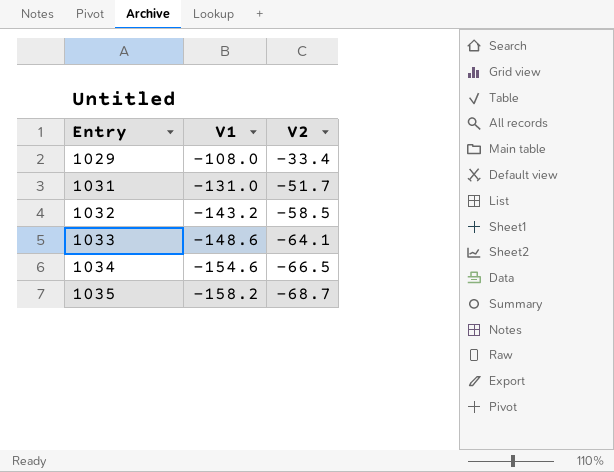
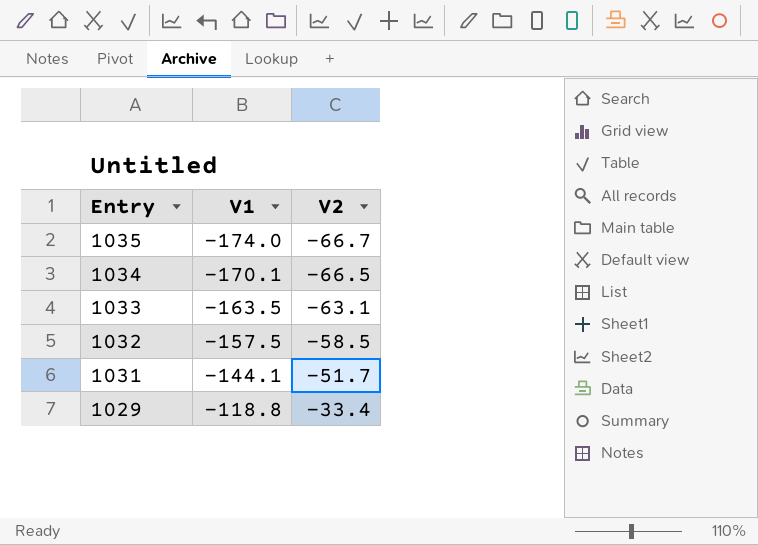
row order: Entry ascending -> Entry descending
1035 | V1: -158.2 -> -174.0
1035 | V2: -68.7 -> -66.7
1034 | V1: -154.6 -> -170.1
1033 | V1: -148.6 -> -163.5
1033 | V2: -64.1 -> -63.1
1032 | V1: -143.2 -> -157.5
1031 | V1: -131.0 -> -144.1
1029 | V1: -108.0 -> -118.8

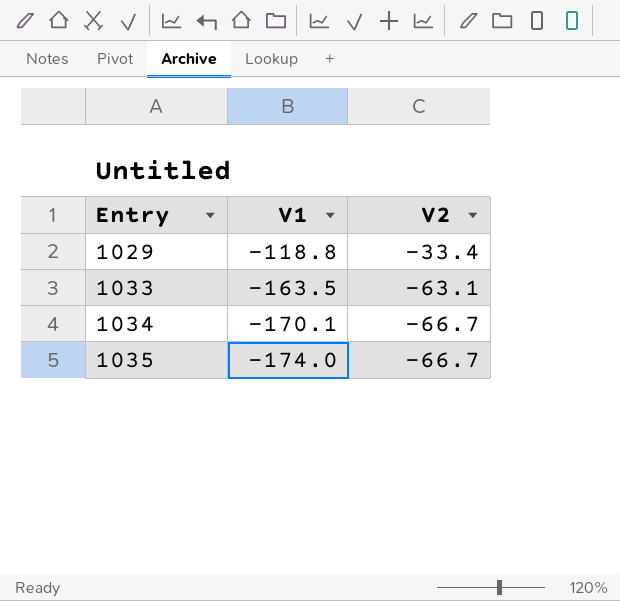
row order: Entry descending -> Entry ascending
row 1032: -157.5 | -58.5 -> none
row 1031: -144.1 | -51.7 -> none
1034 | V2: -66.5 -> -66.7

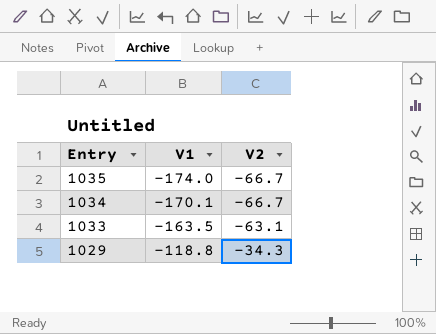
row order: Entry ascending -> Entry descending
1029 | V2: -33.4 -> -34.3

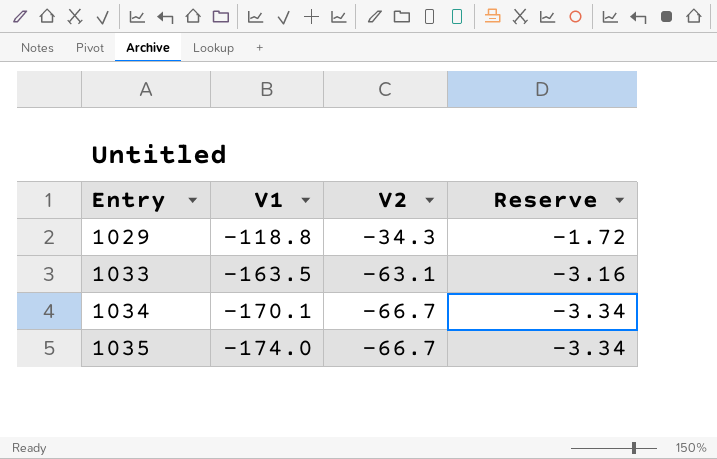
row order: Entry descending -> Entry ascending
column Reserve | formula: none -> [V2] * 0.05

